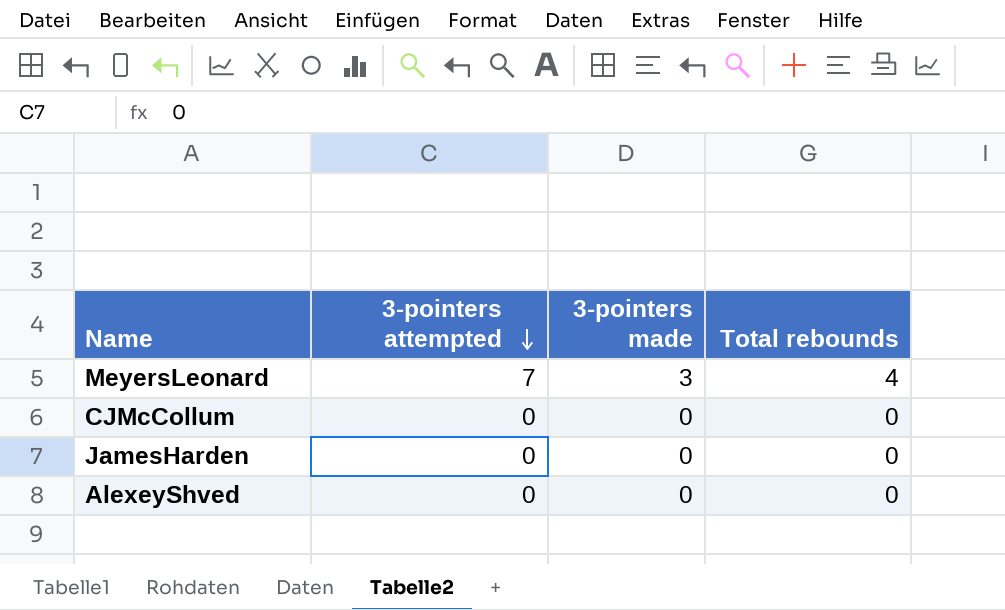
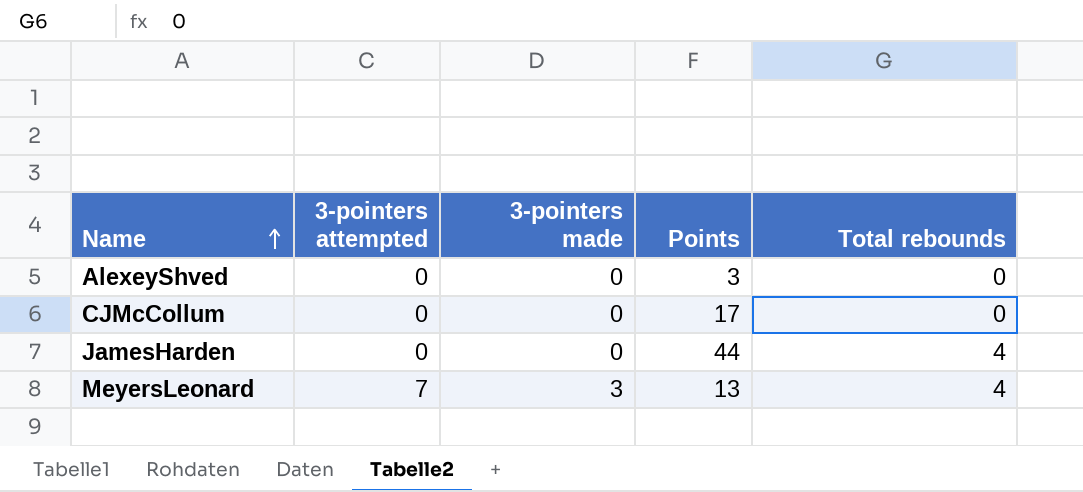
row order: 3-pointers attempted descending -> Name ascending
column Points | position: none -> 4
JamesHarden | Total rebounds: 0 -> 4

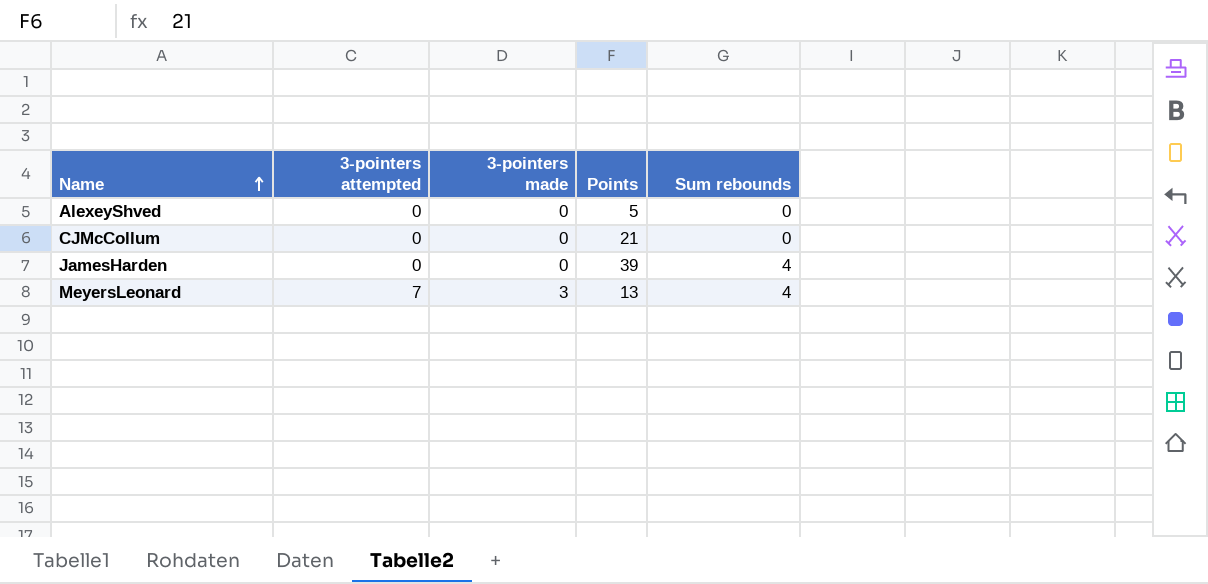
column name: Total rebounds -> Sum rebounds
AlexeyShved | Points: 3 -> 5
CJMcCollum | Points: 17 -> 21
JamesHarden | Points: 44 -> 39

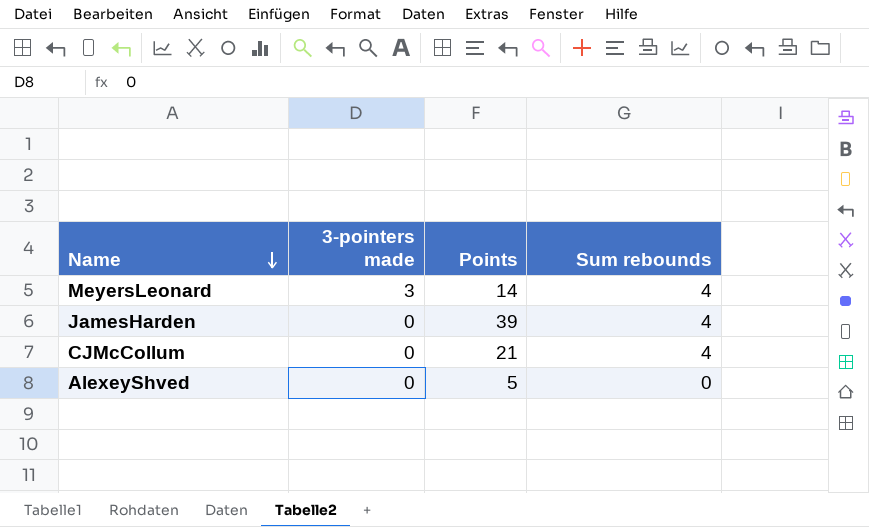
row order: Name ascending -> Name descending
column 3-pointers attempted | position: 2 -> none
MeyersLeonard | Points: 13 -> 14
CJMcCollum | Sum rebounds: 0 -> 4

